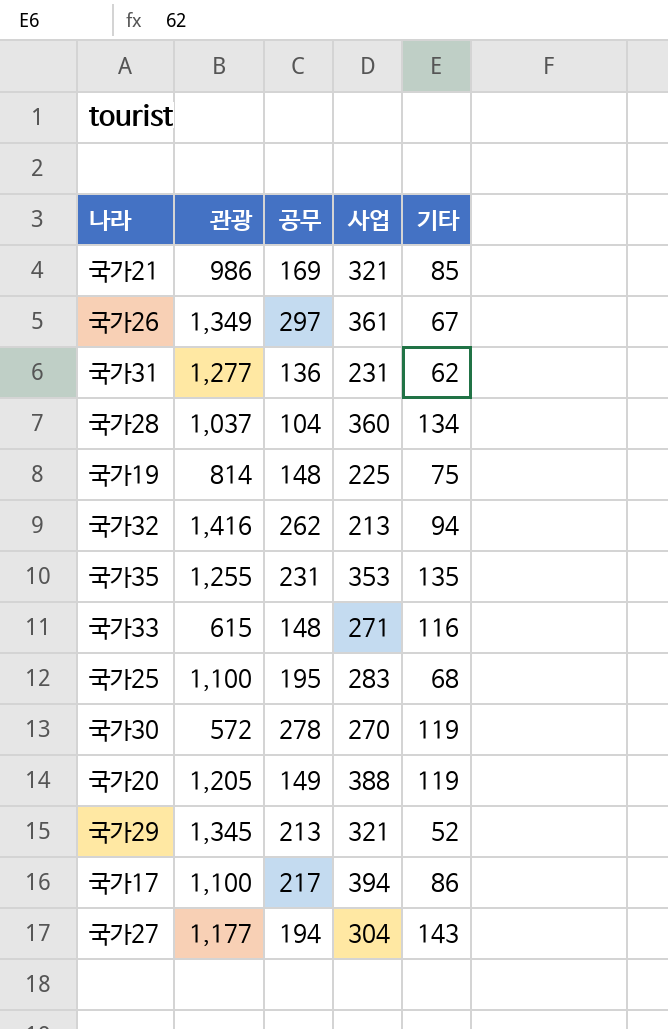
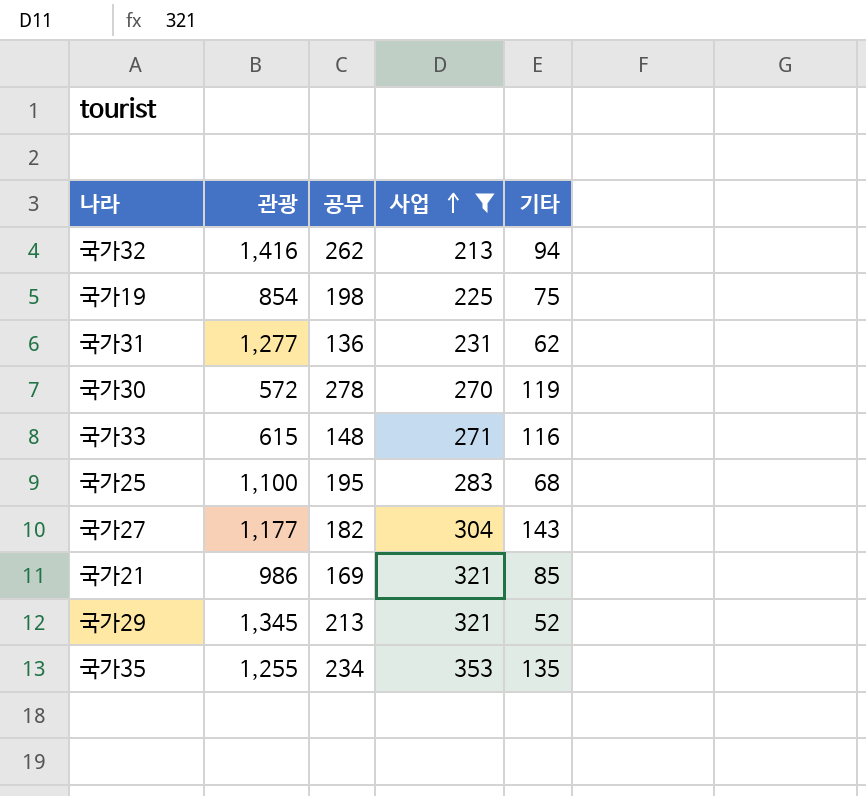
filter: none -> 사업 <= 353
row order: none -> 사업 ascending
국가19 | 관광: 814 -> 854
국가19 | 공무: 148 -> 198
국가27 | 공무: 194 -> 182
국가35 | 공무: 231 -> 234

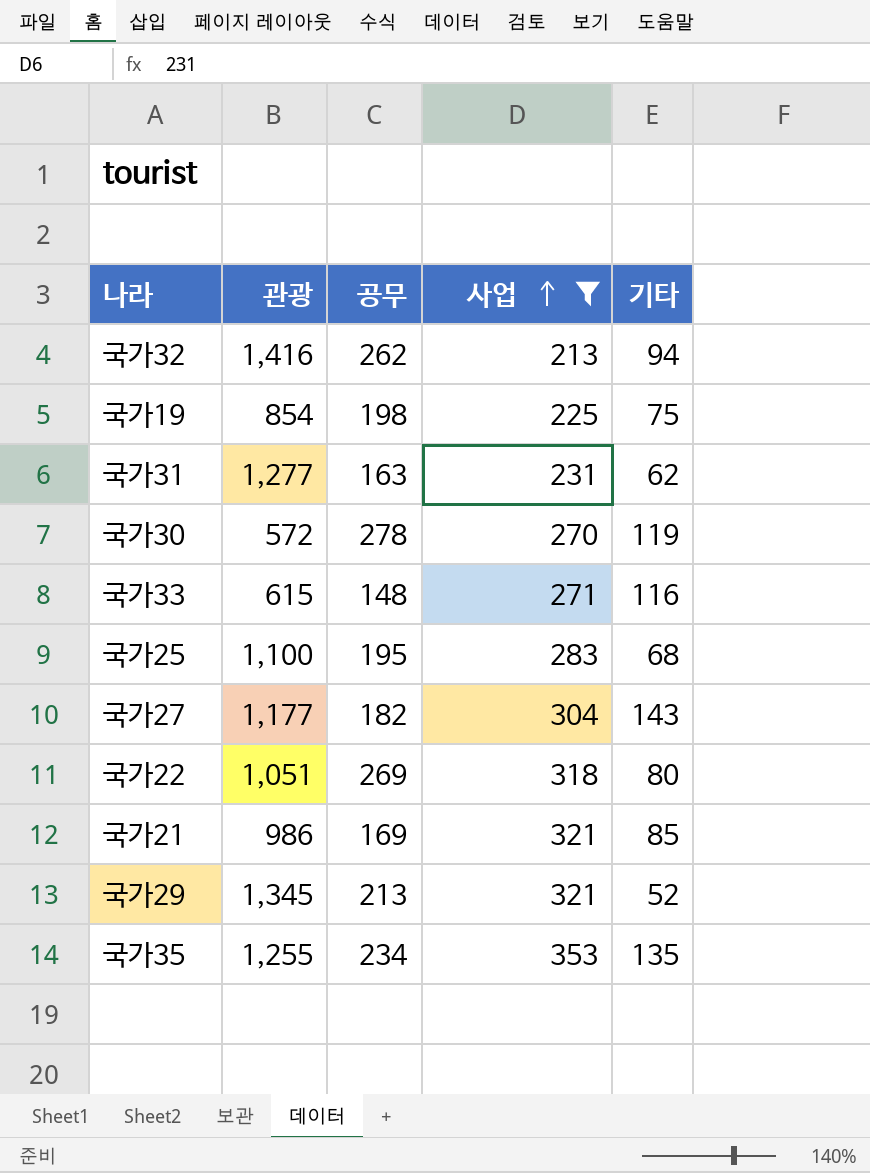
국가31 | 공무: 136 -> 163
row 국가22: none -> 1,051 | 269 | 318 | 80

